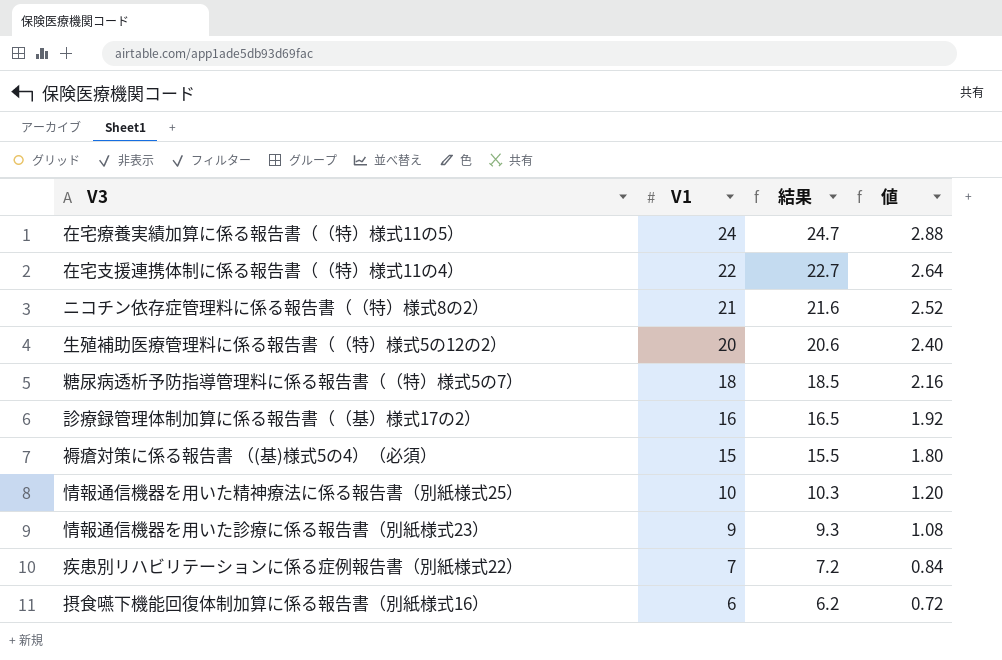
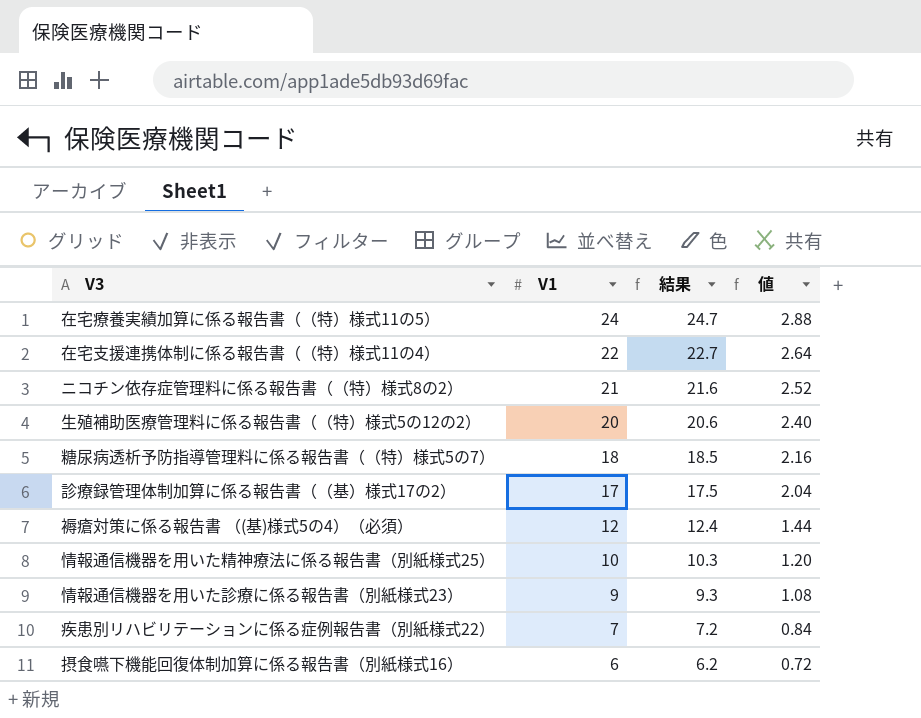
診療録管理体制加算に係る報告書（（基）様式17の2） | V1: 16 -> 17
診療録管理体制加算に係る報告書（（基）様式17の2） | 結果: 16.5 -> 17.5
診療録管理体制加算に係る報告書（（基）様式17の2） | 値: 1.92 -> 2.04
褥瘡対策に係る報告書 （(基)様式5の4）（必須） | V1: 15 -> 12
褥瘡対策に係る報告書 （(基)様式5の4）（必須） | 結果: 15.5 -> 12.4
褥瘡対策に係る報告書 （(基)様式5の4）（必須） | 値: 1.80 -> 1.44

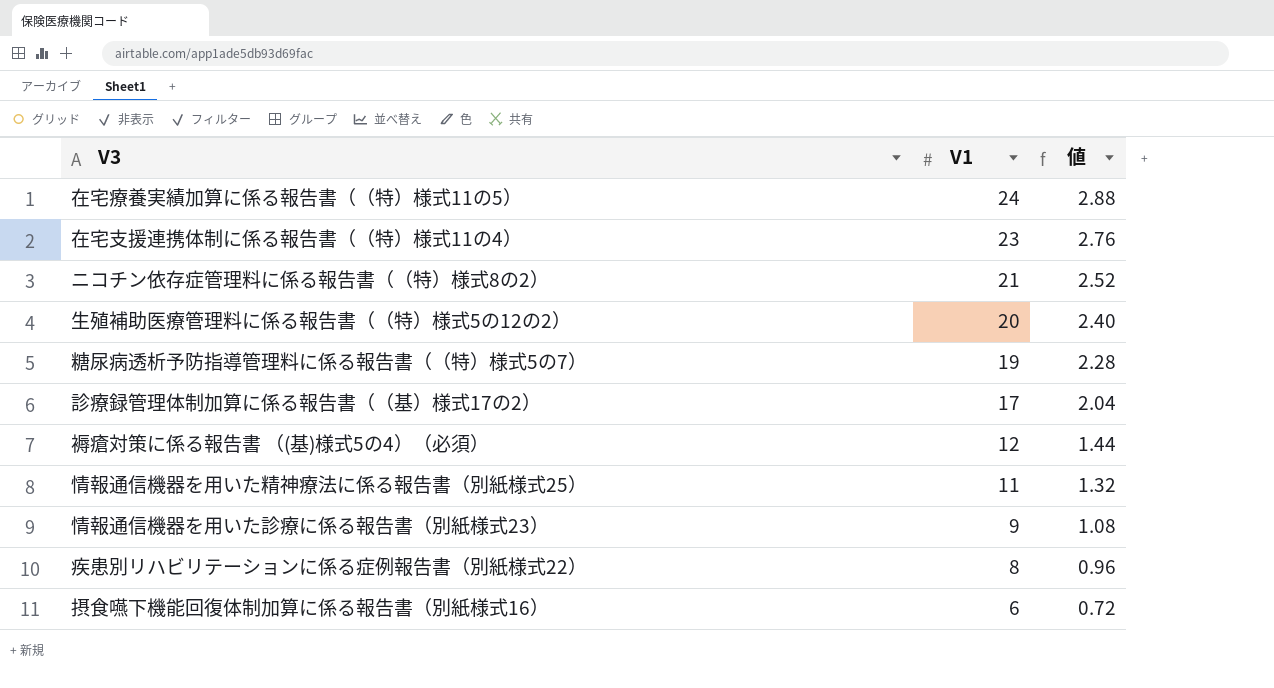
column 結果 | formula: [V1] * 1.03 -> none
在宅支援連携体制に係る報告書（（特）様式11の4） | V1: 22 -> 23
在宅支援連携体制に係る報告書（（特）様式11の4） | 値: 2.64 -> 2.76
糖尿病透析予防指導管理料に係る報告書（（特）様式5の7） | V1: 18 -> 19
糖尿病透析予防指導管理料に係る報告書（（特）様式5の7） | 値: 2.16 -> 2.28
情報通信機器を用いた精神療法に係る報告書（別紙様式25） | V1: 10 -> 11
情報通信機器を用いた精神療法に係る報告書（別紙様式25） | 値: 1.20 -> 1.32
疾患別リハビリテーションに係る症例報告書（別紙様式22） | V1: 7 -> 8
疾患別リハビリテーションに係る症例報告書（別紙様式22） | 値: 0.84 -> 0.96

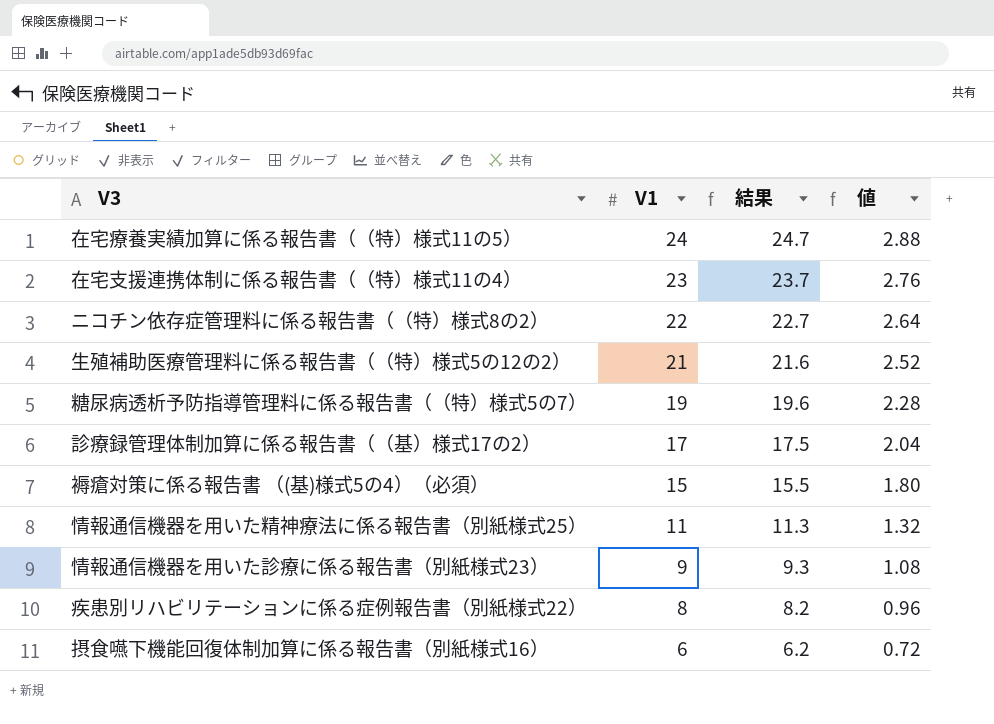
column 結果 | formula: none -> [V1] * 1.03
ニコチン依存症管理料に係る報告書（（特）様式8の2） | V1: 21 -> 22
ニコチン依存症管理料に係る報告書（（特）様式8の2） | 値: 2.52 -> 2.64
生殖補助医療管理料に係る報告書（（特）様式5の12の2） | V1: 20 -> 21
生殖補助医療管理料に係る報告書（（特）様式5の12の2） | 値: 2.40 -> 2.52
褥瘡対策に係る報告書 （(基)様式5の4）（必須） | V1: 12 -> 15
褥瘡対策に係る報告書 （(基)様式5の4）（必須） | 値: 1.44 -> 1.80

